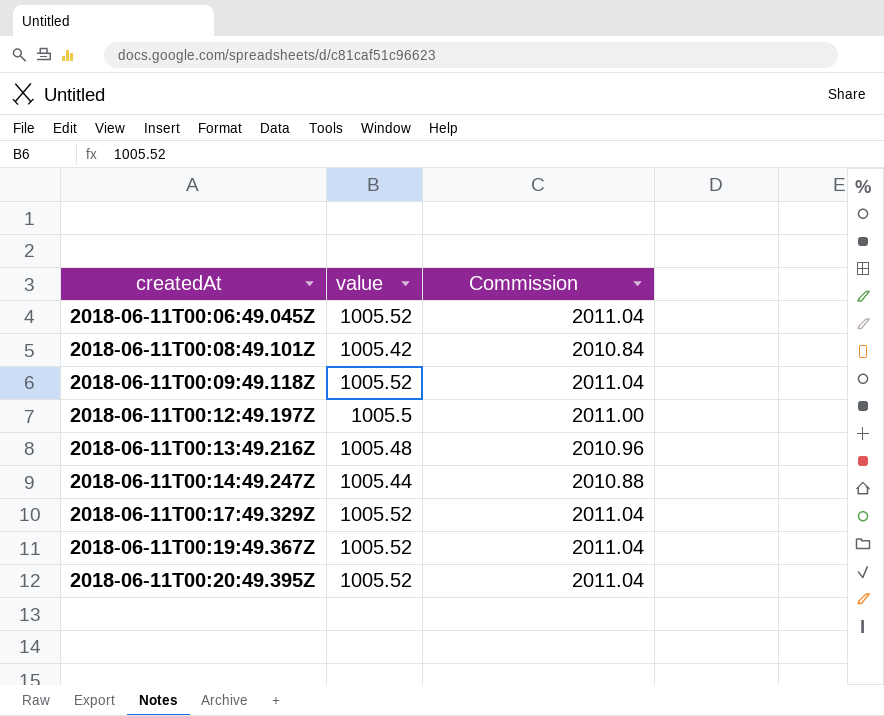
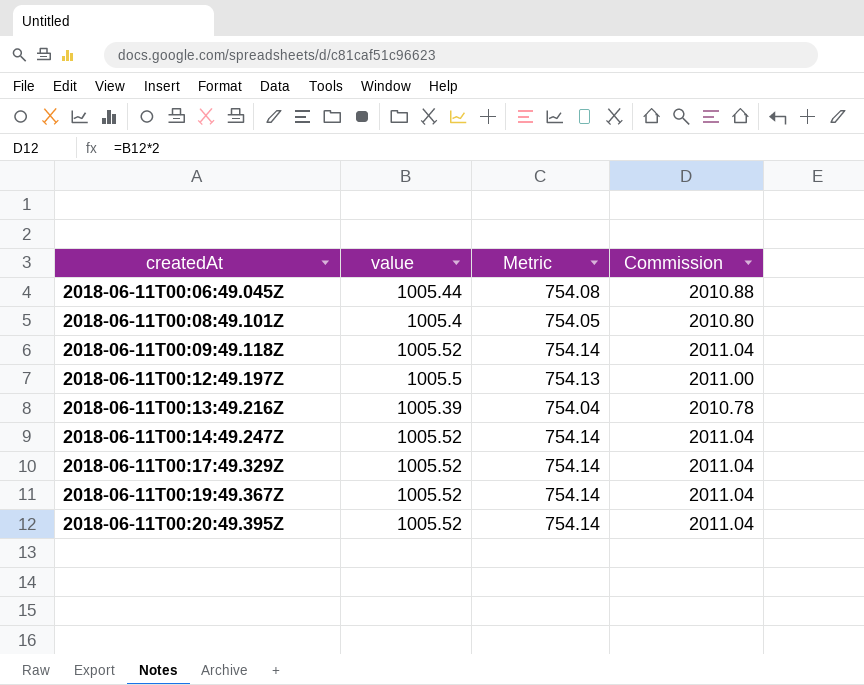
column Metric | formula: none -> [value] * 0.75
2018-06-11T00:06:49.045Z | value: 1005.52 -> 1005.44
2018-06-11T00:06:49.045Z | Commission: 2011.04 -> 2010.88
2018-06-11T00:08:49.101Z | value: 1005.42 -> 1005.4
2018-06-11T00:08:49.101Z | Commission: 2010.84 -> 2010.80
2018-06-11T00:13:49.216Z | value: 1005.48 -> 1005.39
2018-06-11T00:13:49.216Z | Commission: 2010.96 -> 2010.78
2018-06-11T00:14:49.247Z | value: 1005.44 -> 1005.52
2018-06-11T00:14:49.247Z | Commission: 2010.88 -> 2011.04

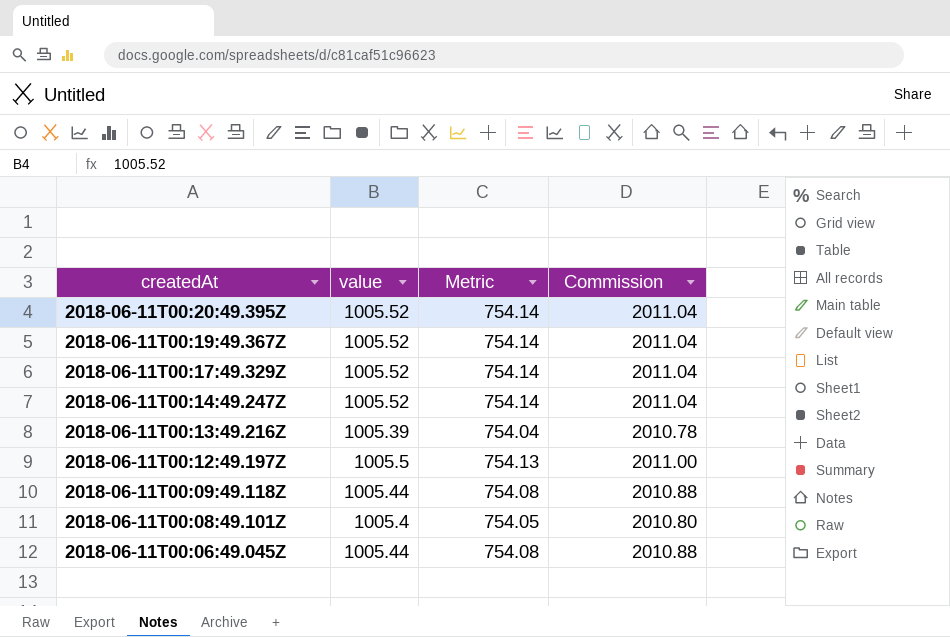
row order: createdAt ascending -> createdAt descending
2018-06-11T00:09:49.118Z | value: 1005.52 -> 1005.44
2018-06-11T00:09:49.118Z | Metric: 754.14 -> 754.08
2018-06-11T00:09:49.118Z | Commission: 2011.04 -> 2010.88

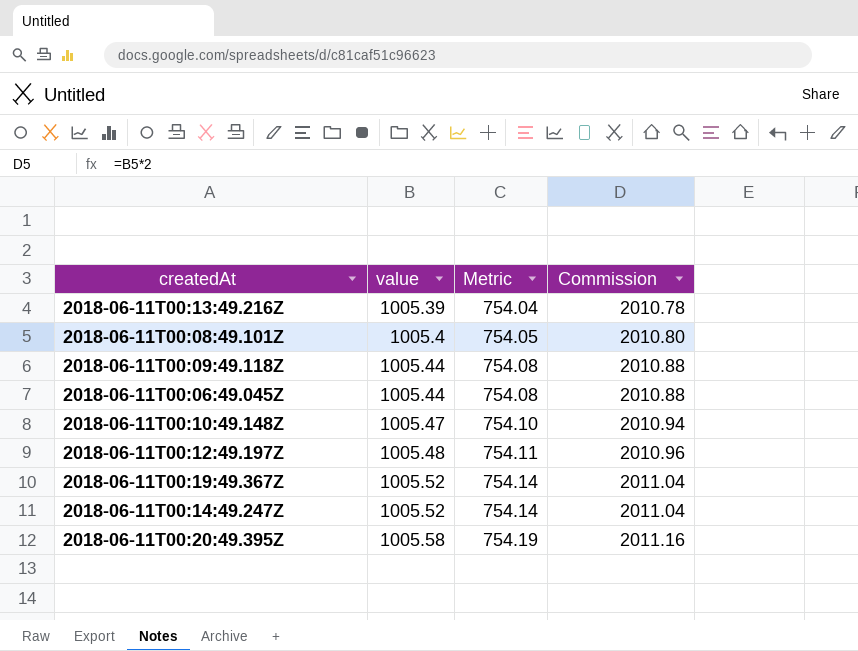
row order: createdAt descending -> value ascending
row 2018-06-11T00:17:49.329Z: 1005.52 | 754.14 | 2011.04 -> none
row 2018-06-11T00:10:49.148Z: none -> 1005.47 | 754.10 | 2010.94
2018-06-11T00:12:49.197Z | value: 1005.5 -> 1005.48
2018-06-11T00:12:49.197Z | Metric: 754.13 -> 754.11
2018-06-11T00:12:49.197Z | Commission: 2011.00 -> 2010.96
2018-06-11T00:20:49.395Z | value: 1005.52 -> 1005.58
2018-06-11T00:20:49.395Z | Metric: 754.14 -> 754.19
2018-06-11T00:20:49.395Z | Commission: 2011.04 -> 2011.16

